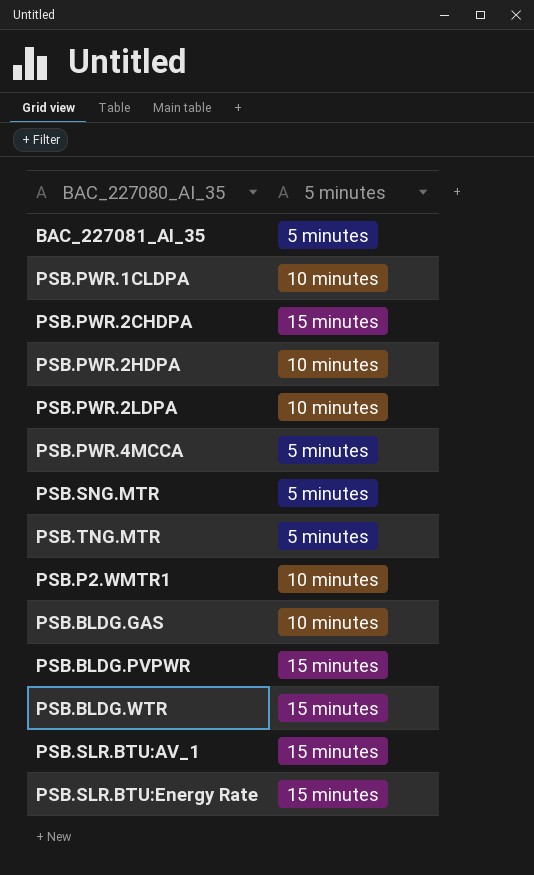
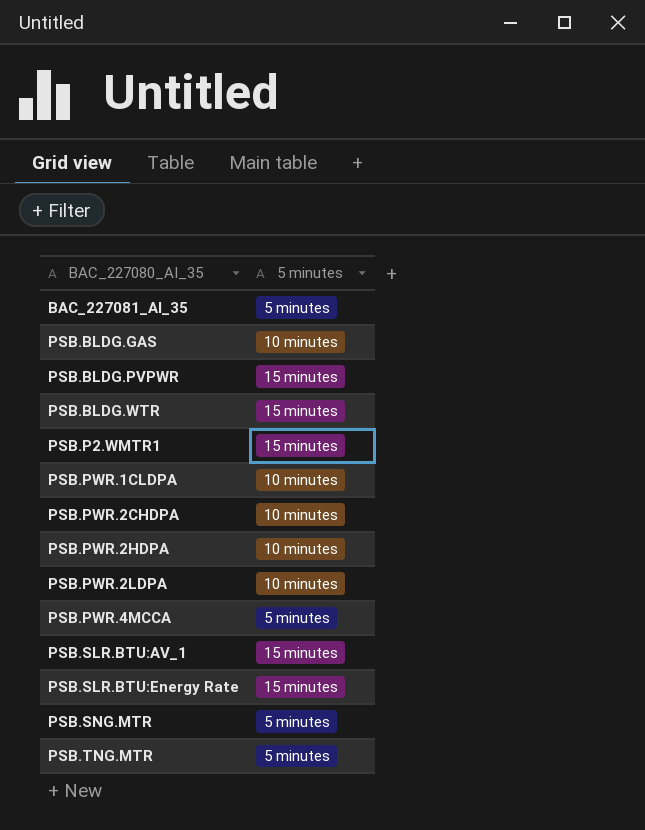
row order: none -> BAC_227080_AI_35 ascending
PSB.P2.WMTR1 | 5 minutes: 10 minutes -> 15 minutes
PSB.PWR.2CHDPA | 5 minutes: 15 minutes -> 10 minutes

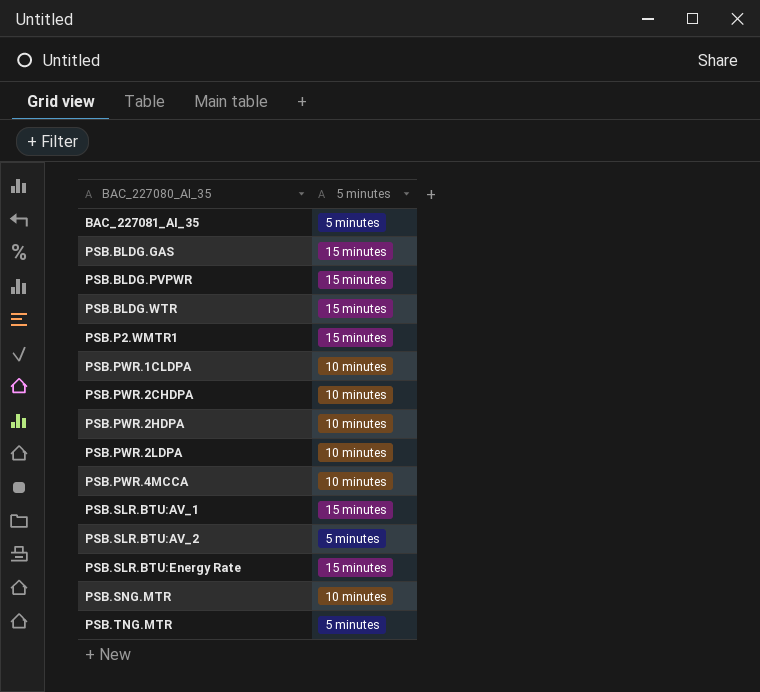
PSB.BLDG.GAS | 5 minutes: 10 minutes -> 15 minutes
PSB.PWR.4MCCA | 5 minutes: 5 minutes -> 10 minutes
row PSB.SLR.BTU:AV_2: none -> 5 minutes
PSB.SNG.MTR | 5 minutes: 5 minutes -> 10 minutes

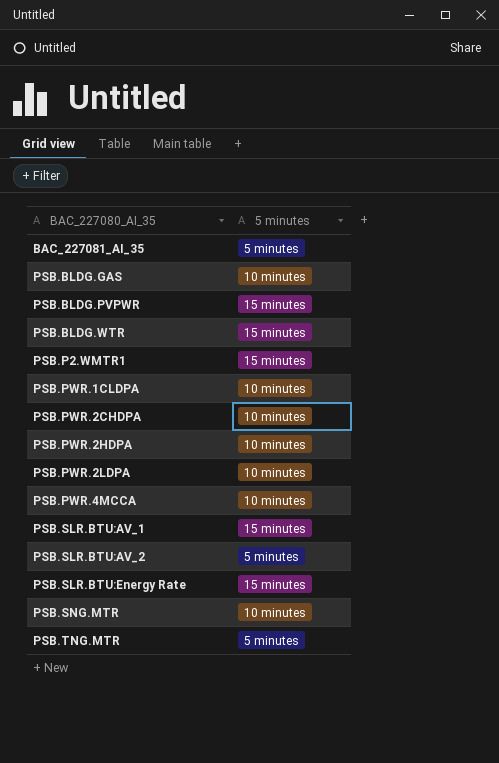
PSB.BLDG.GAS | 5 minutes: 15 minutes -> 10 minutes

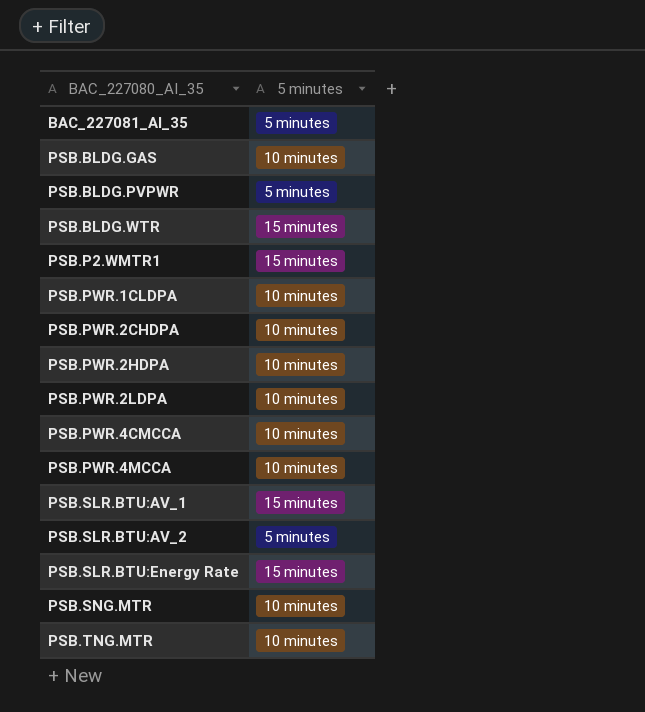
PSB.BLDG.PVPWR | 5 minutes: 15 minutes -> 5 minutes
row PSB.PWR.4CMCCA: none -> 10 minutes
PSB.TNG.MTR | 5 minutes: 5 minutes -> 10 minutes

